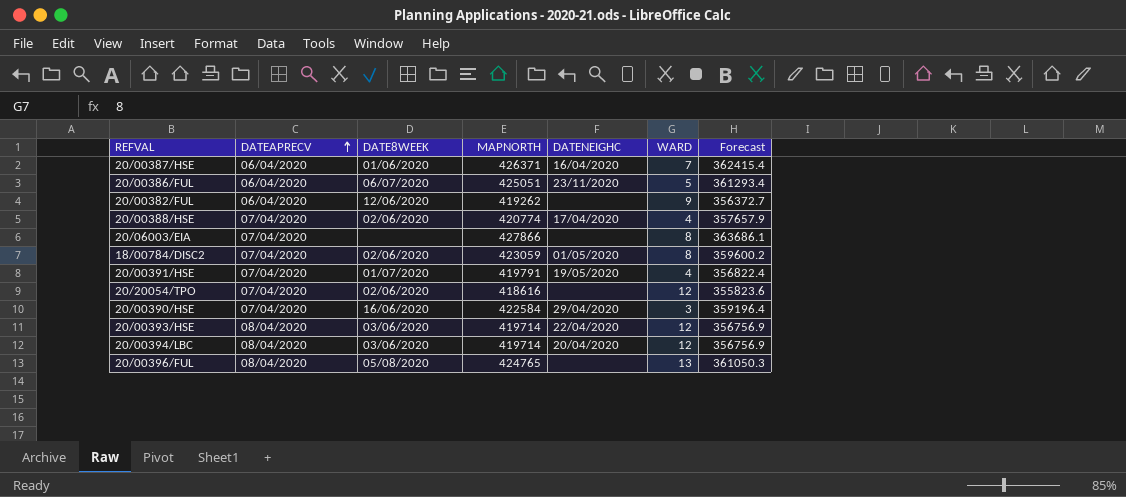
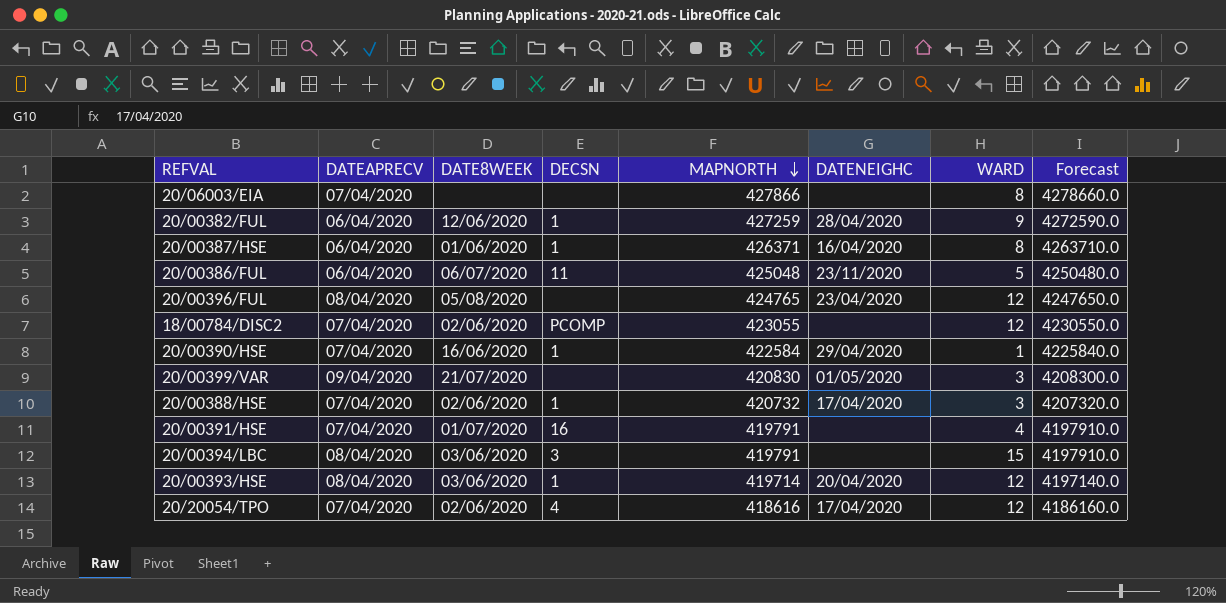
row order: DATEAPRECV ascending -> MAPNORTH descending
column DECSN | position: none -> 4
column Forecast | formula: [MAPNORTH] * 0.85 -> [MAPNORTH] * 10
20/00382/FUL | MAPNORTH: 419262 -> 427259
20/00382/FUL | DATENEIGHC: none -> 28/04/2020
20/00387/HSE | WARD: 7 -> 8
20/00386/FUL | MAPNORTH: 425051 -> 425048
20/00396/FUL | DATENEIGHC: none -> 23/04/2020
20/00396/FUL | WARD: 13 -> 12
18/00784/DISC2 | MAPNORTH: 423059 -> 423055
18/00784/DISC2 | DATENEIGHC: 01/05/2020 -> none
18/00784/DISC2 | WARD: 8 -> 12
20/00390/HSE | WARD: 3 -> 1
row 20/00399/VAR: none -> 09/04/2020 | 21/07/2020 | none | 420830 | 01/05/2020 | 3 | 4208300.0
20/00388/HSE | MAPNORTH: 420774 -> 420732
20/00388/HSE | WARD: 4 -> 3
20/00391/HSE | DATENEIGHC: 19/05/2020 -> none
20/00394/LBC | MAPNORTH: 419714 -> 419791
20/00394/LBC | DATENEIGHC: 20/04/2020 -> none
20/00394/LBC | WARD: 12 -> 15
20/00393/HSE | DATENEIGHC: 22/04/2020 -> 20/04/2020
20/20054/TPO | DATENEIGHC: none -> 17/04/2020

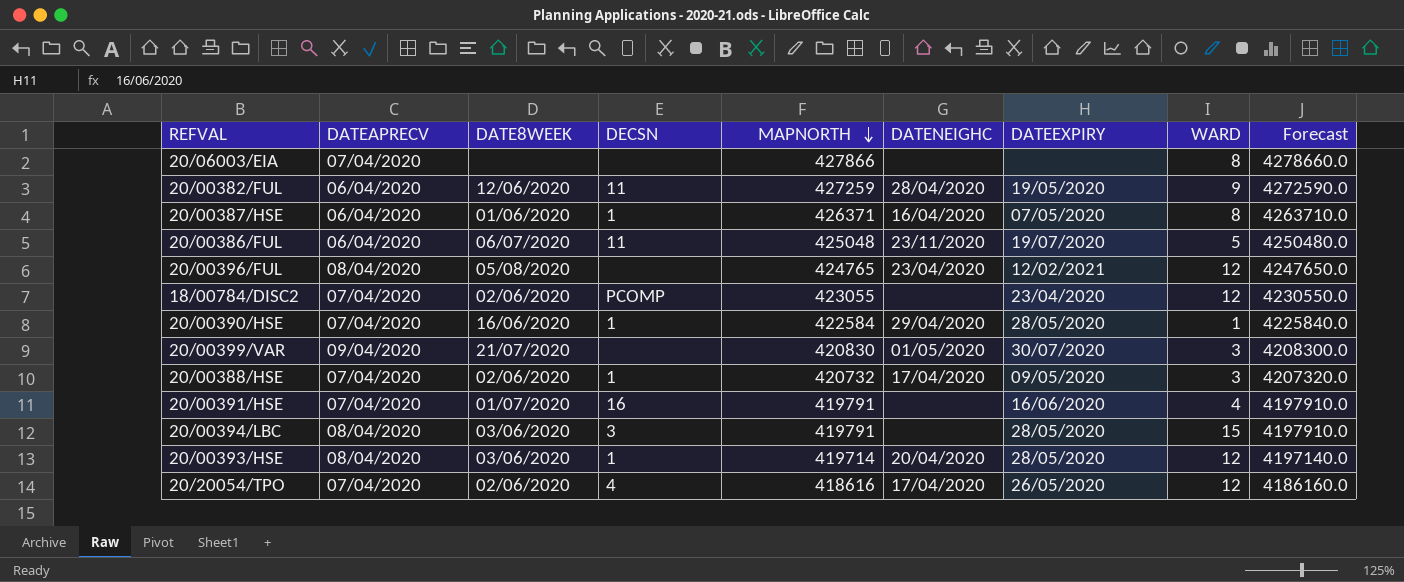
column DATEEXPIRY | position: none -> 7
20/00382/FUL | DECSN: 1 -> 11

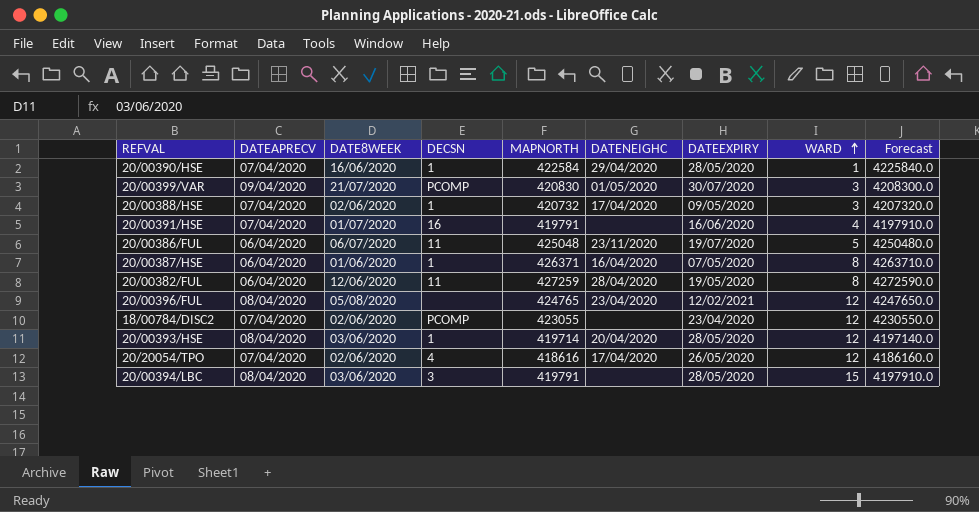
row order: MAPNORTH descending -> WARD ascending
row 20/06003/EIA: 07/04/2020 | none | none | 427866 | none | none | 8 | 4278660.0 -> none
20/00399/VAR | DECSN: none -> PCOMP
20/00382/FUL | WARD: 9 -> 8

